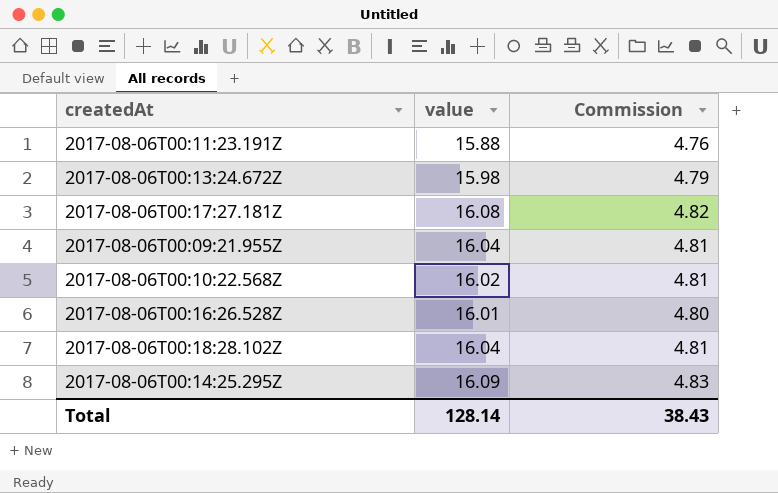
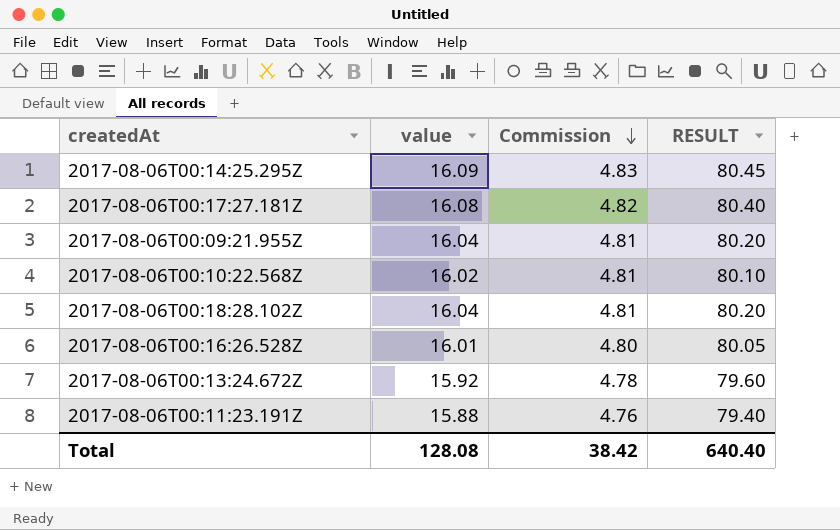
row order: none -> Commission descending
column RESULT | formula: none -> [value] * 5
2017-08-06T00:13:24.672Z | value: 15.98 -> 15.92
2017-08-06T00:13:24.672Z | Commission: 4.79 -> 4.78
Total | value: 128.14 -> 128.08
Total | Commission: 38.43 -> 38.42

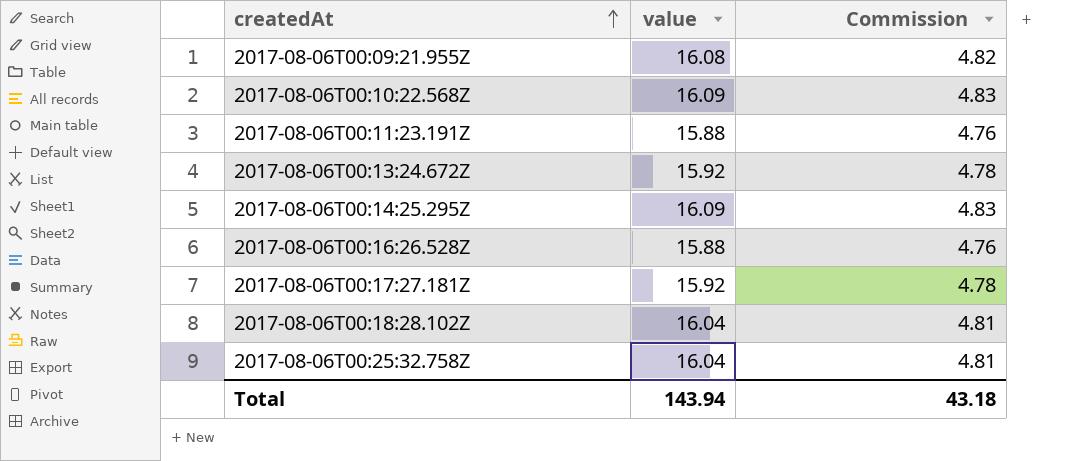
row order: Commission descending -> createdAt ascending
column RESULT | formula: [value] * 5 -> none
2017-08-06T00:09:21.955Z | value: 16.04 -> 16.08
2017-08-06T00:09:21.955Z | Commission: 4.81 -> 4.82
2017-08-06T00:10:22.568Z | value: 16.02 -> 16.09
2017-08-06T00:10:22.568Z | Commission: 4.81 -> 4.83
2017-08-06T00:16:26.528Z | value: 16.01 -> 15.88
2017-08-06T00:16:26.528Z | Commission: 4.80 -> 4.76
2017-08-06T00:17:27.181Z | value: 16.08 -> 15.92
2017-08-06T00:17:27.181Z | Commission: 4.82 -> 4.78
row 2017-08-06T00:25:32.758Z: none -> 16.04 | 4.81
Total | value: 128.08 -> 143.94
Total | Commission: 38.42 -> 43.18

